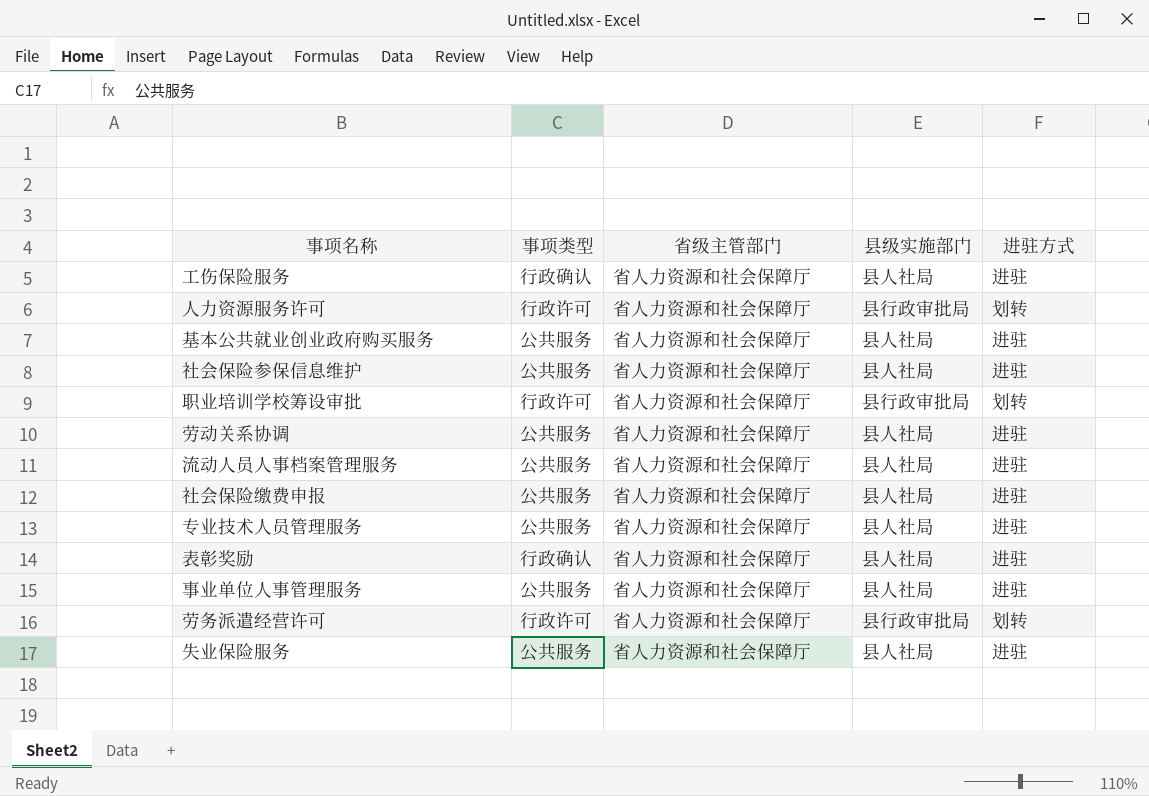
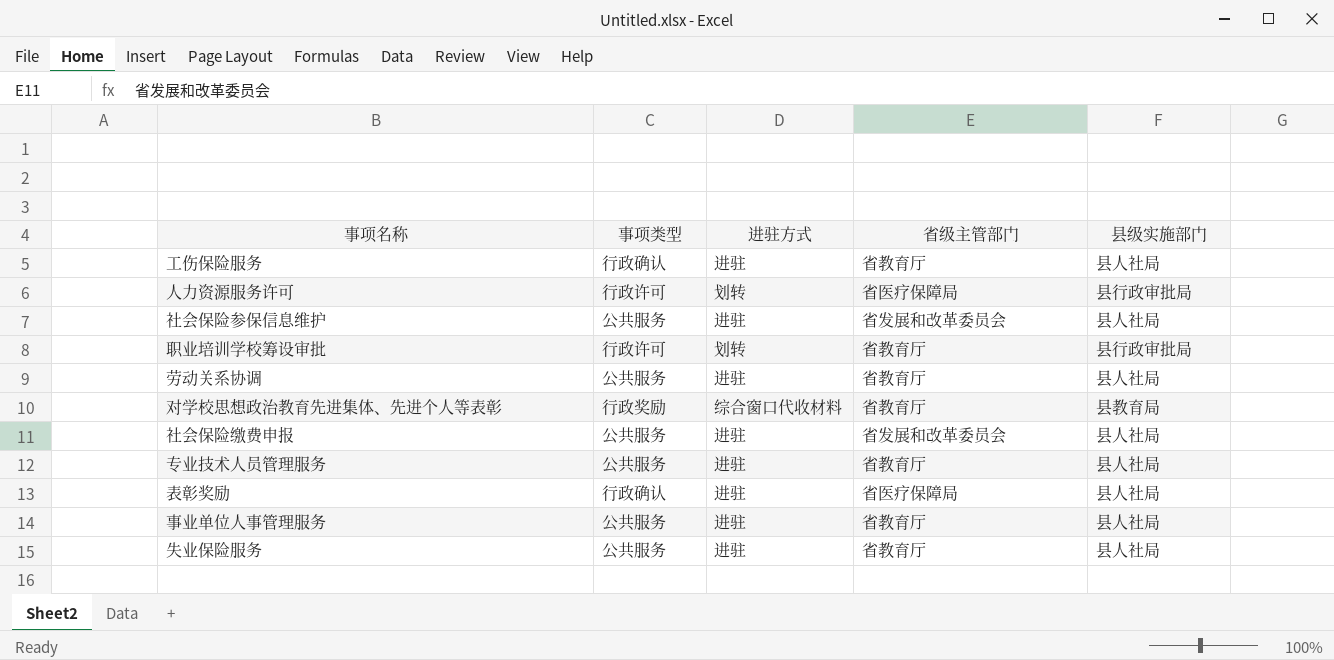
column 进驻方式 | position: 5 -> 3
row 基本公共就业创业政府购买服务: 公共服务 | 省人力资源和社会保障厅 | 县人社局 | 进驻 -> none
row 流动人员人事档案管理服务: 公共服务 | 省人力资源和社会保障厅 | 县人社局 | 进驻 -> none
row 劳务派遣经营许可: 行政许可 | 省人力资源和社会保障厅 | 县行政审批局 | 划转 -> none
工伤保险服务 | 省级主管部门: 省人力资源和社会保障厅 -> 省教育厅
人力资源服务许可 | 省级主管部门: 省人力资源和社会保障厅 -> 省医疗保障局
社会保险参保信息维护 | 省级主管部门: 省人力资源和社会保障厅 -> 省发展和改革委员会
职业培训学校筹设审批 | 省级主管部门: 省人力资源和社会保障厅 -> 省教育厅
劳动关系协调 | 省级主管部门: 省人力资源和社会保障厅 -> 省教育厅
row 对学校思想政治教育先进集体、先进个人等表彰: none -> 行政奖励 | 综合窗口代收材料 | 省教育厅 | 县教育局
社会保险缴费申报 | 省级主管部门: 省人力资源和社会保障厅 -> 省发展和改革委员会
专业技术人员管理服务 | 省级主管部门: 省人力资源和社会保障厅 -> 省教育厅
表彰奖励 | 省级主管部门: 省人力资源和社会保障厅 -> 省医疗保障局
事业单位人事管理服务 | 省级主管部门: 省人力资源和社会保障厅 -> 省教育厅
失业保险服务 | 省级主管部门: 省人力资源和社会保障厅 -> 省教育厅

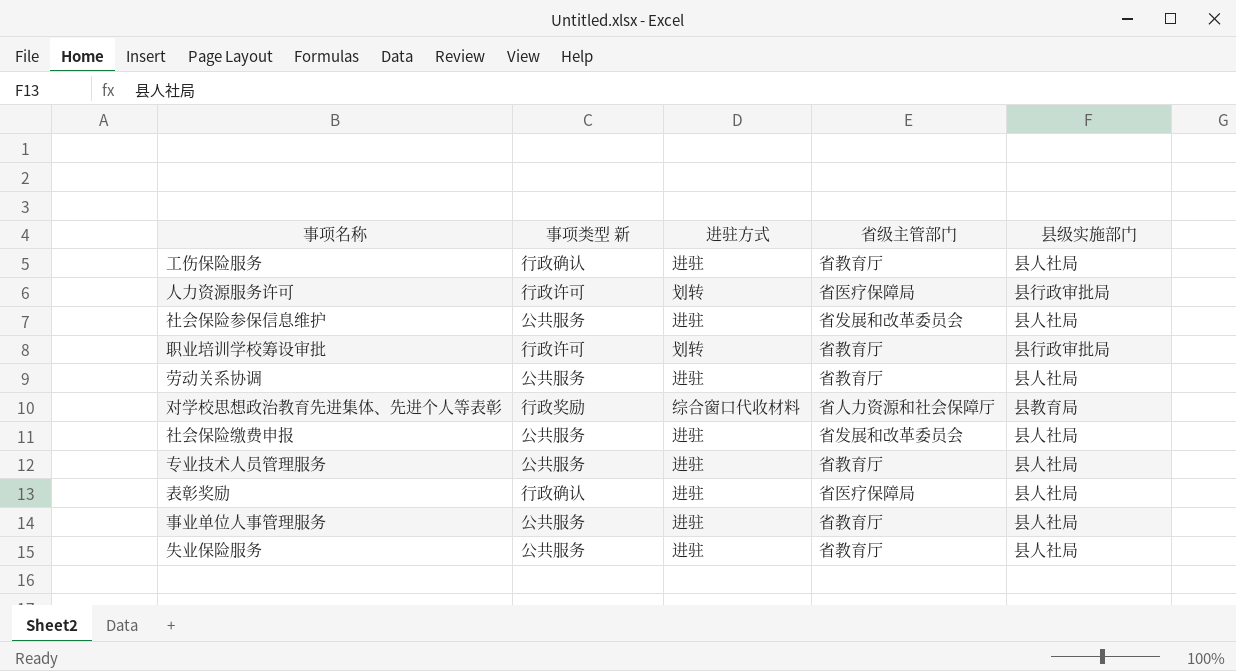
column name: 事项类型 -> 事项类型 新
对学校思想政治教育先进集体、先进个人等表彰 | 省级主管部门: 省教育厅 -> 省人力资源和社会保障厅

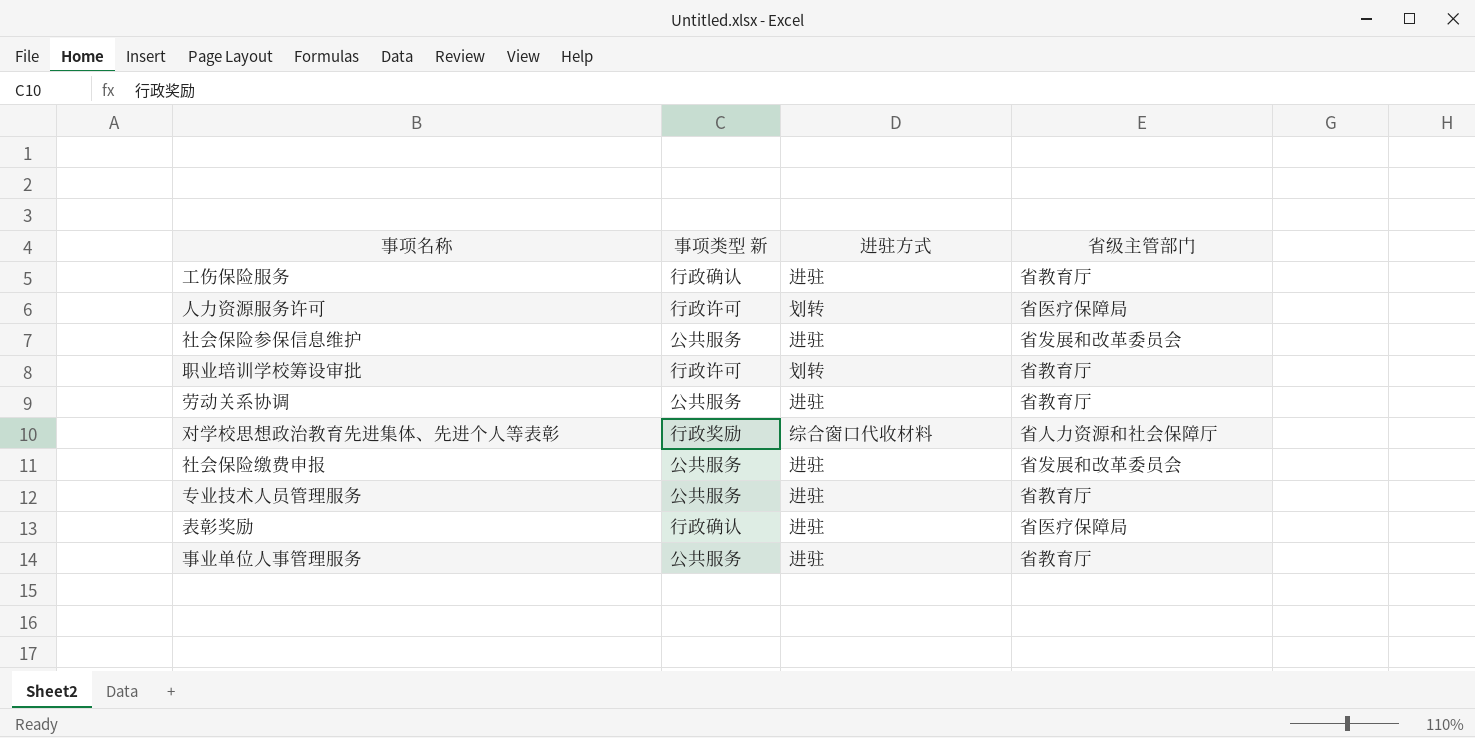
column 县级实施部门 | position: 5 -> none
row 失业保险服务: 公共服务 | 进驻 | 省教育厅 | 县人社局 -> none

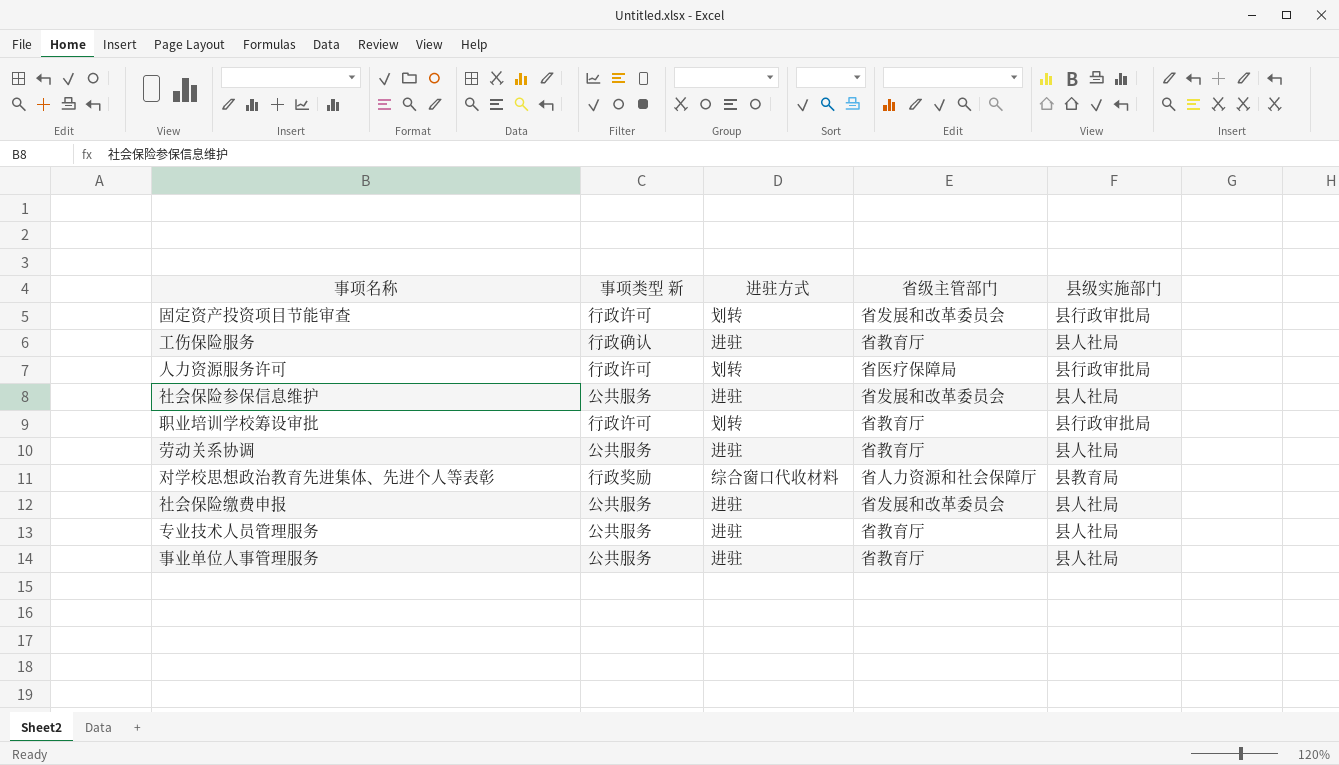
column 县级实施部门 | position: none -> 5
row 表彰奖励: 行政确认 | 进驻 | 省医疗保障局 -> none
row 固定资产投资项目节能审查: none -> 行政许可 | 划转 | 省发展和改革委员会 | 县行政审批局

